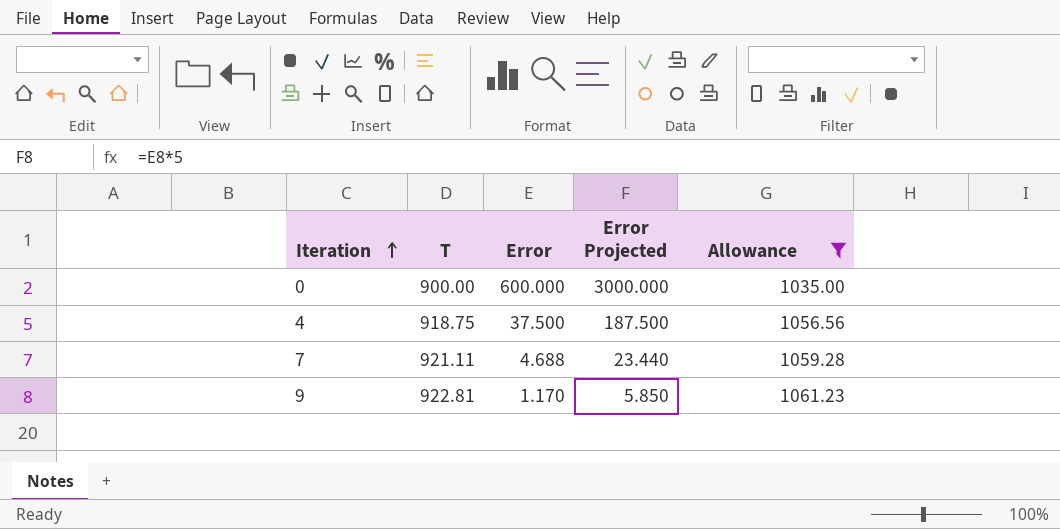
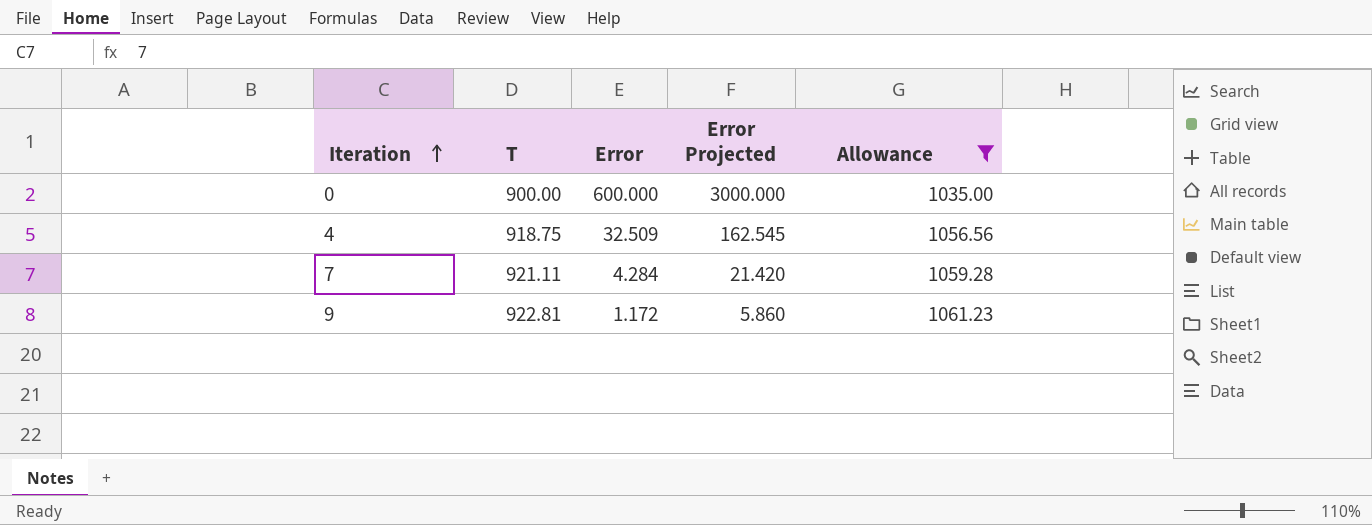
4 | Error: 37.500 -> 32.509
4 | Error Projected: 187.500 -> 162.545
7 | Error: 4.688 -> 4.284
7 | Error Projected: 23.440 -> 21.420
9 | Error: 1.170 -> 1.172
9 | Error Projected: 5.850 -> 5.860

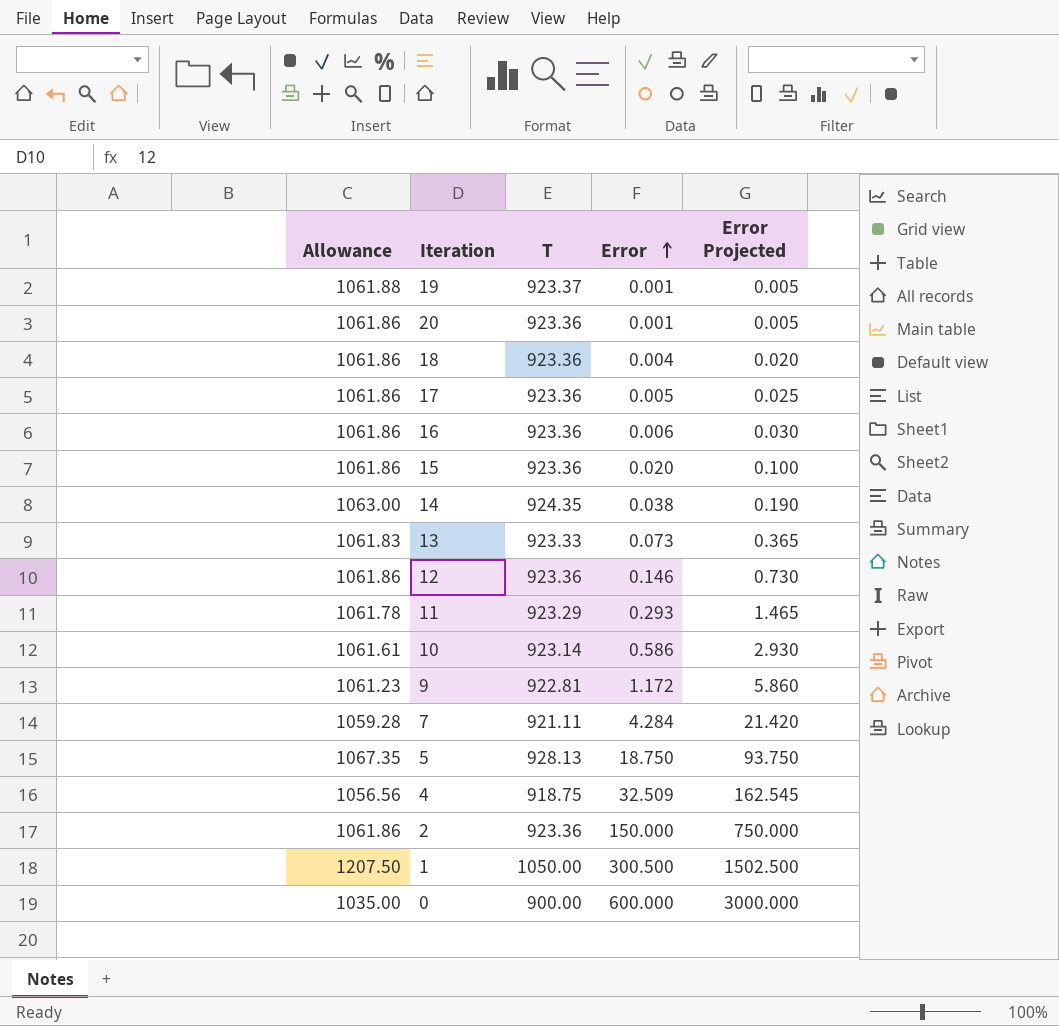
filter: Allowance <= 1061.23 -> none
row order: Iteration ascending -> Error ascending
column Allowance | position: 5 -> 1

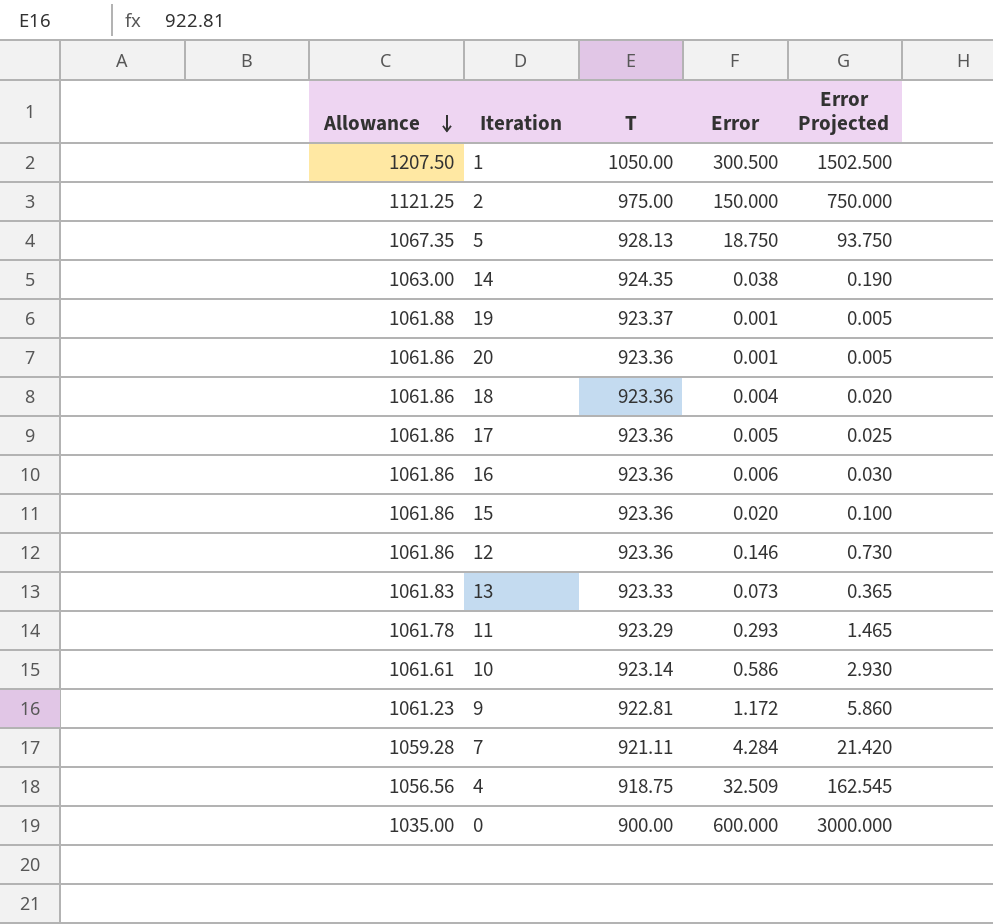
row order: Error ascending -> Allowance descending
2 | Allowance: 1061.86 -> 1121.25
2 | T: 923.36 -> 975.00

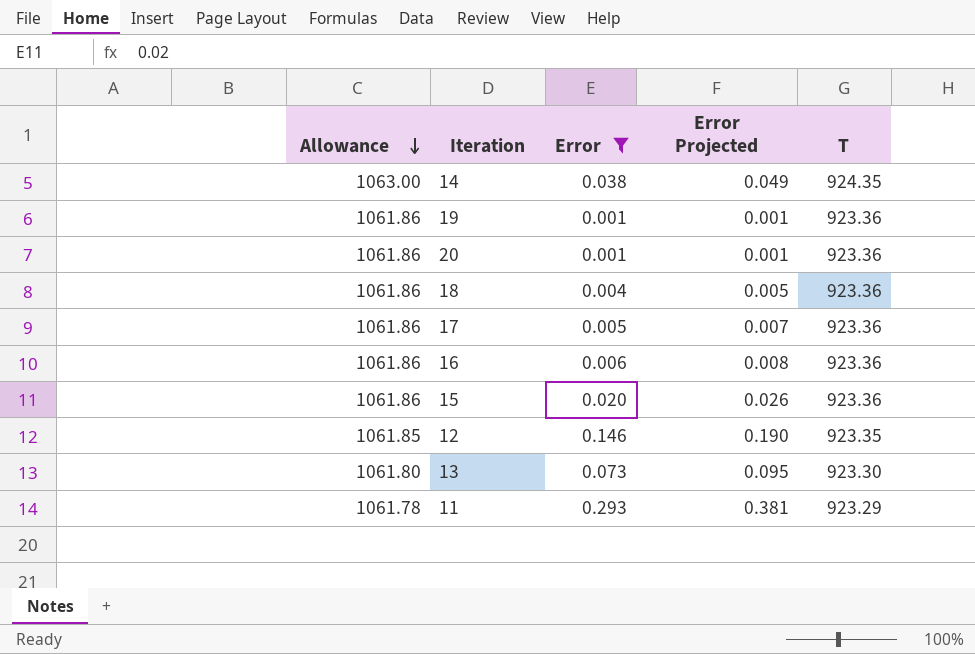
filter: none -> Error <= 0.293
column Error Projected | formula: [Error] * 5 -> [Error] * 1.3
column T | position: 3 -> 5
19 | Allowance: 1061.88 -> 1061.86
19 | T: 923.37 -> 923.36
12 | Allowance: 1061.86 -> 1061.85
12 | T: 923.36 -> 923.35
13 | Allowance: 1061.83 -> 1061.80
13 | T: 923.33 -> 923.30

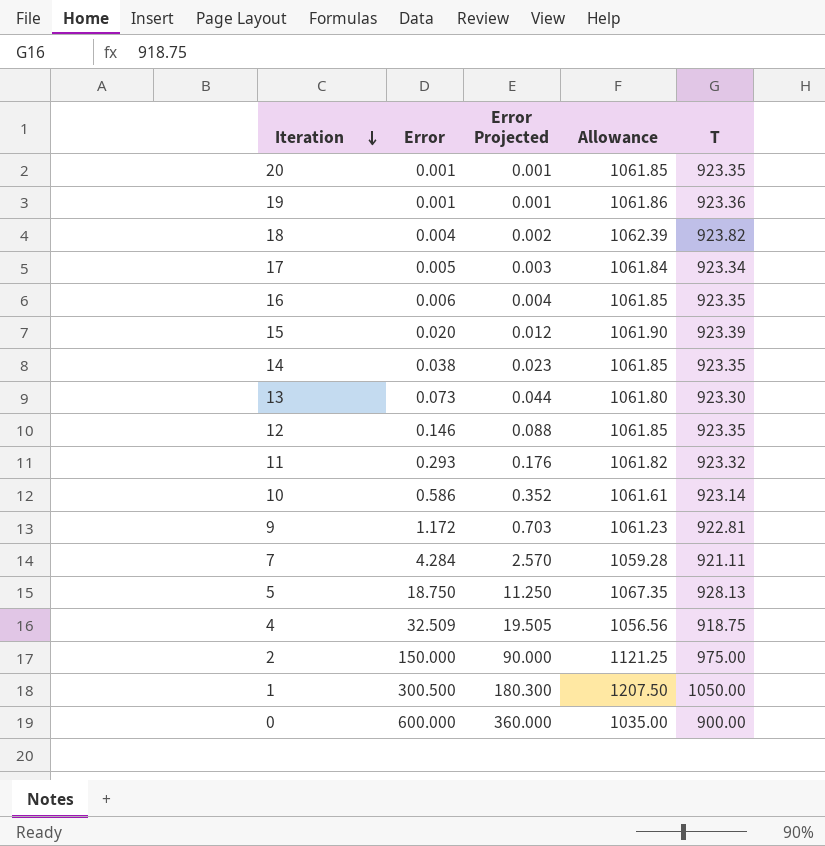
filter: Error <= 0.293 -> none
row order: Allowance descending -> Iteration descending
column Error Projected | formula: [Error] * 1.3 -> [Error] * 0.6
column Allowance | position: 1 -> 4
20 | Allowance: 1061.86 -> 1061.85
20 | T: 923.36 -> 923.35
18 | Allowance: 1061.86 -> 1062.39
18 | T: 923.36 -> 923.82
17 | Allowance: 1061.86 -> 1061.84
17 | T: 923.36 -> 923.34
16 | Allowance: 1061.86 -> 1061.85
16 | T: 923.36 -> 923.35
15 | Allowance: 1061.86 -> 1061.90
15 | T: 923.36 -> 923.39
14 | Allowance: 1063.00 -> 1061.85
14 | T: 924.35 -> 923.35
11 | Allowance: 1061.78 -> 1061.82
11 | T: 923.29 -> 923.32

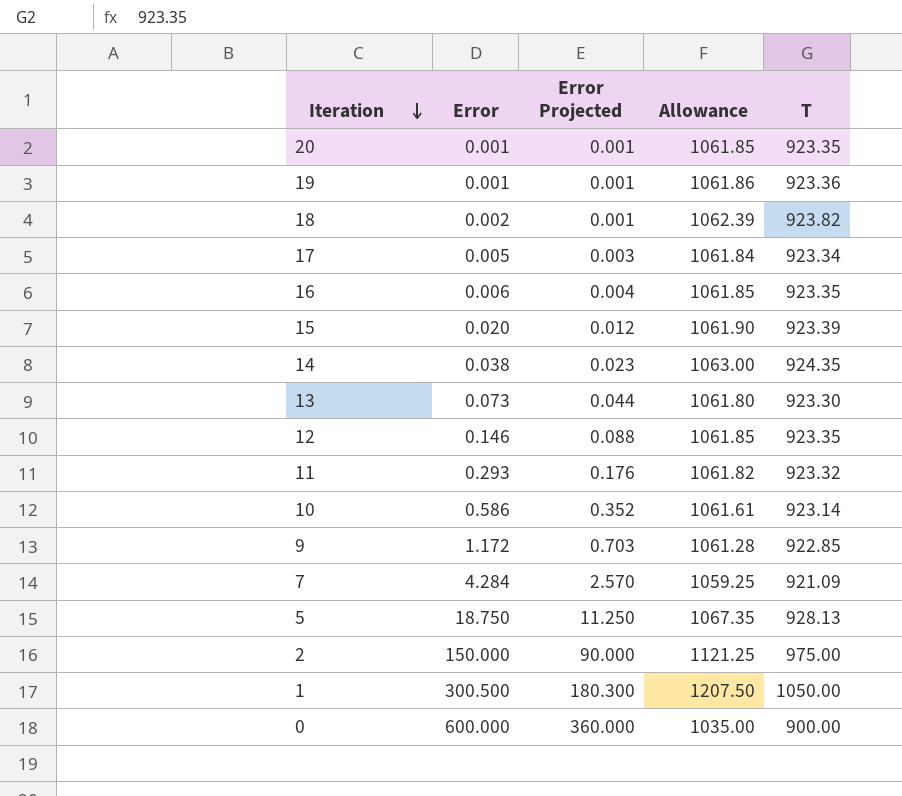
row 4: 32.509 | 19.505 | 1056.56 | 918.75 -> none
18 | Error: 0.004 -> 0.002
18 | Error Projected: 0.002 -> 0.001
14 | Allowance: 1061.85 -> 1063.00
14 | T: 923.35 -> 924.35
9 | Allowance: 1061.23 -> 1061.28
9 | T: 922.81 -> 922.85
7 | Allowance: 1059.28 -> 1059.25
7 | T: 921.11 -> 921.09

